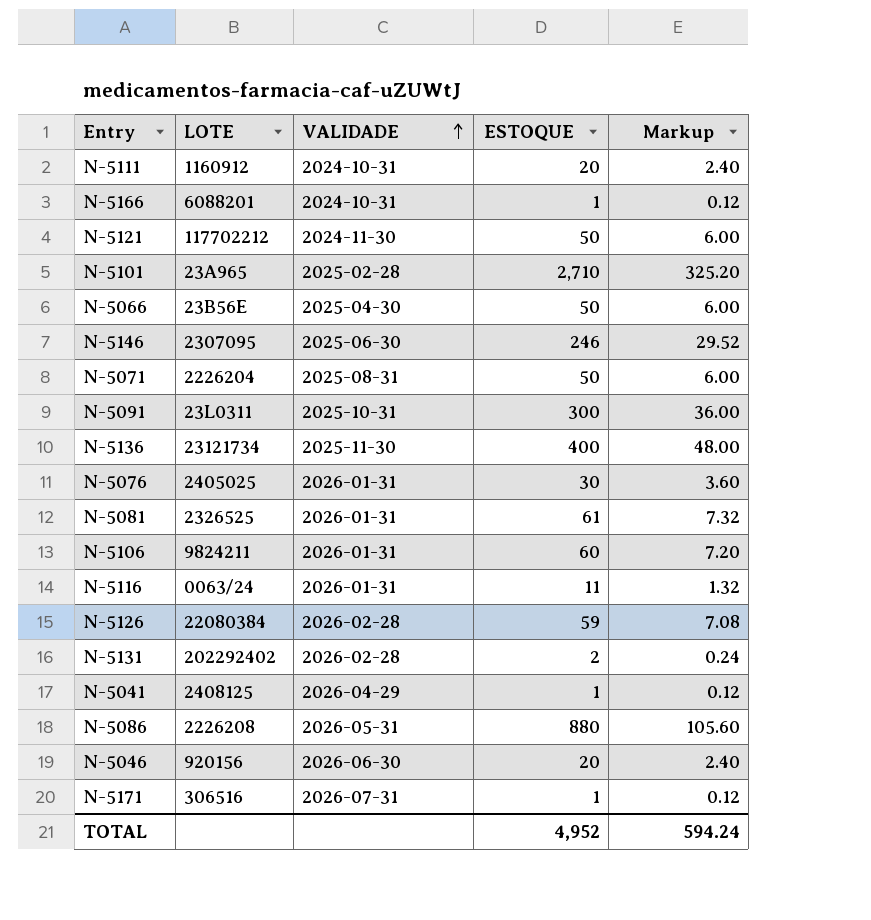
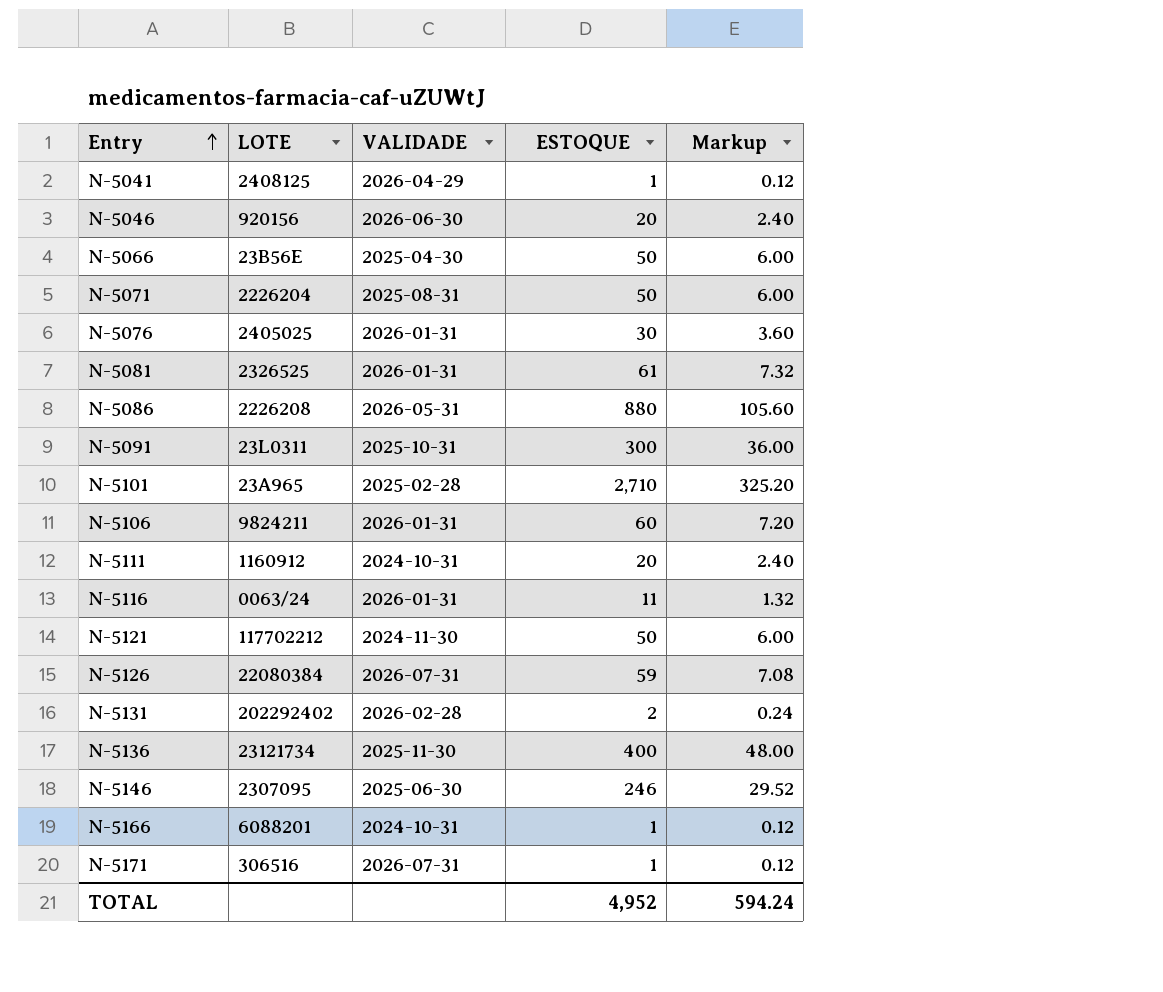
row order: VALIDADE ascending -> Entry ascending
N-5126 | VALIDADE: 2026-02-28 -> 2026-07-31

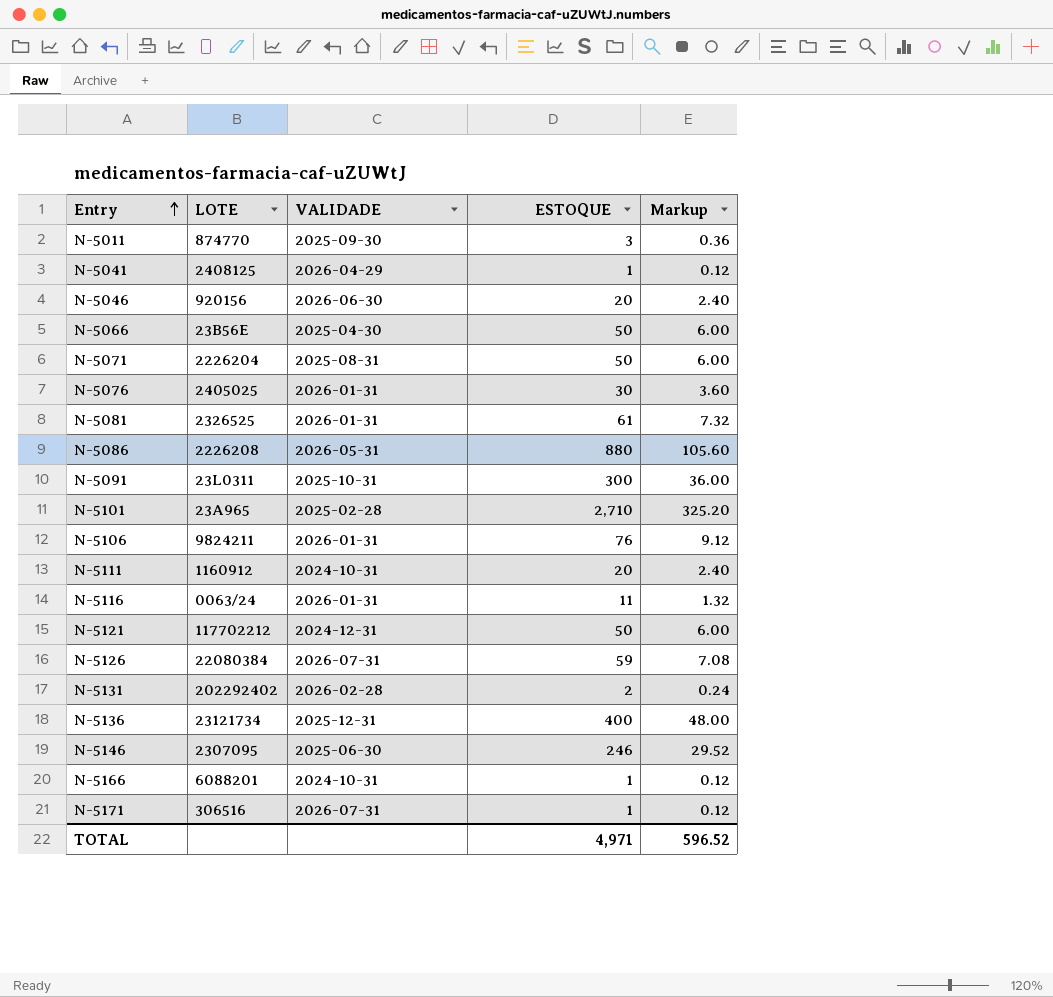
row N-5011: none -> 874770 | 2025-09-30 | 3 | 0.36
N-5106 | ESTOQUE: 60 -> 76
N-5106 | Markup: 7.20 -> 9.12
N-5121 | VALIDADE: 2024-11-30 -> 2024-12-31
N-5136 | VALIDADE: 2025-11-30 -> 2025-12-31
TOTAL | ESTOQUE: 4,952 -> 4,971
TOTAL | Markup: 594.24 -> 596.52

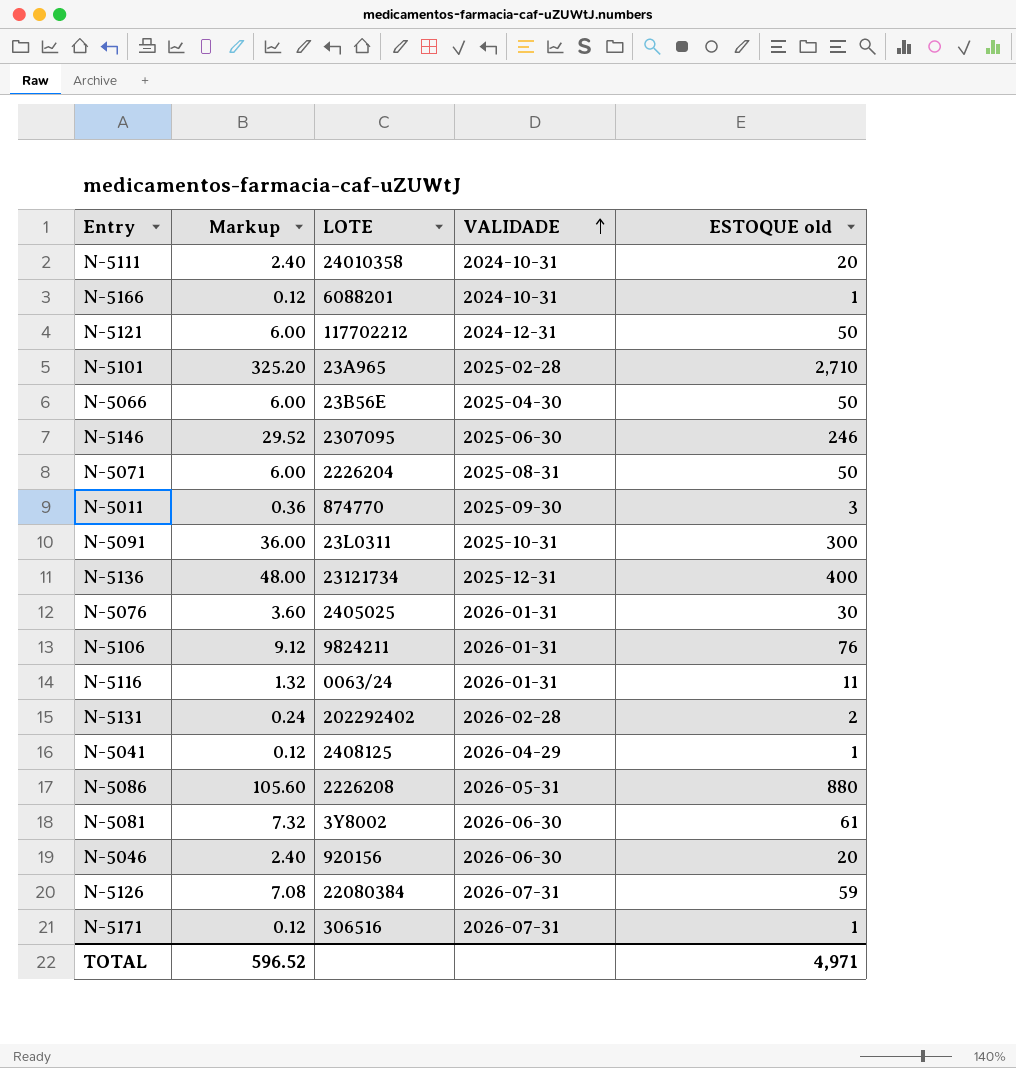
row order: Entry ascending -> VALIDADE ascending
column Markup | position: 5 -> 2
column name: ESTOQUE -> ESTOQUE old
N-5111 | LOTE: 1160912 -> 24010358
N-5081 | LOTE: 2326525 -> 3Y8002
N-5081 | VALIDADE: 2026-01-31 -> 2026-06-30

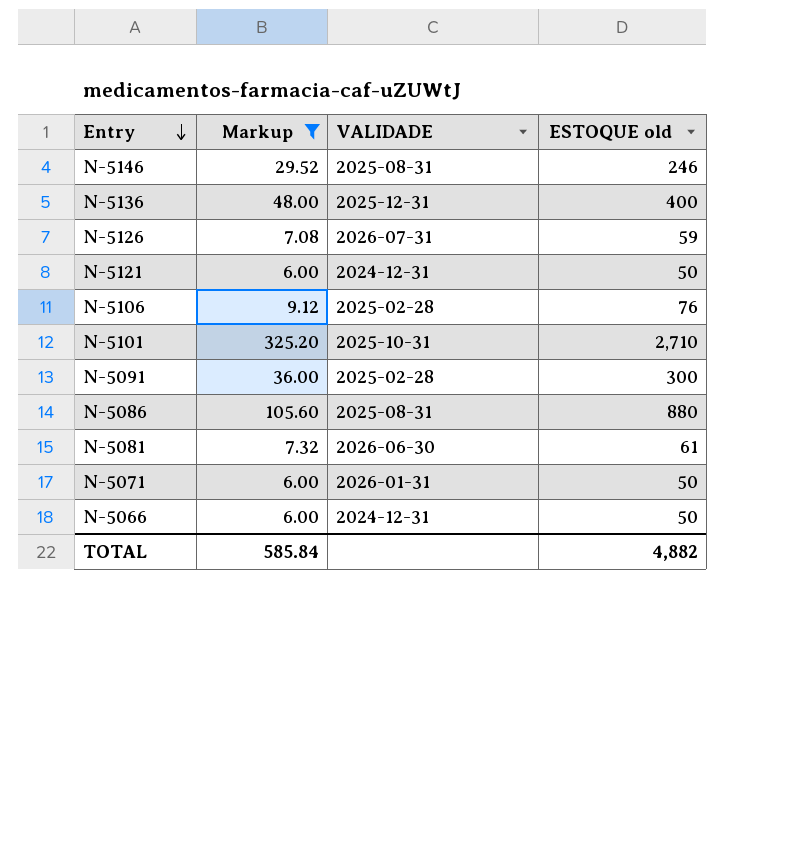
filter: none -> Markup >= 6.00
row order: VALIDADE ascending -> Entry descending
column LOTE | position: 3 -> none
N-5146 | VALIDADE: 2025-06-30 -> 2025-08-31
N-5106 | VALIDADE: 2026-01-31 -> 2025-02-28
N-5101 | VALIDADE: 2025-02-28 -> 2025-10-31
N-5091 | VALIDADE: 2025-10-31 -> 2025-02-28
N-5086 | VALIDADE: 2026-05-31 -> 2025-08-31
N-5071 | VALIDADE: 2025-08-31 -> 2026-01-31
N-5066 | VALIDADE: 2025-04-30 -> 2024-12-31
TOTAL | Markup: 596.52 -> 585.84
TOTAL | ESTOQUE old: 4,971 -> 4,882

